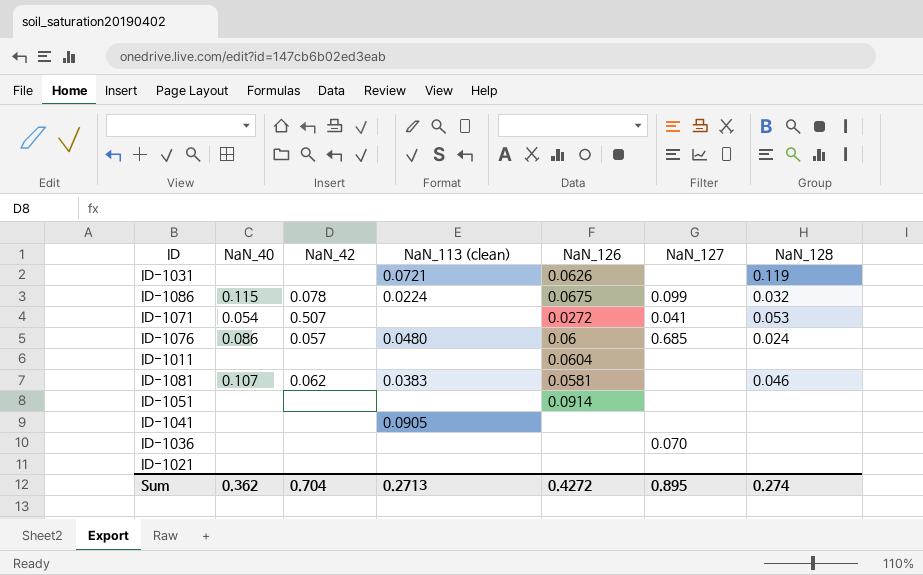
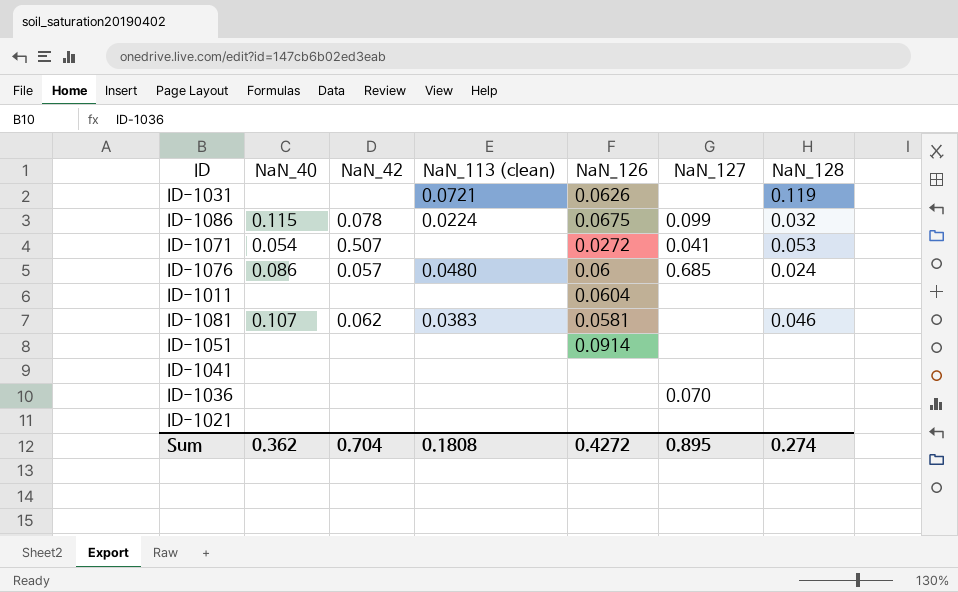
ID-1041 | NaN_113 (clean): 0.0905 -> none
Sum | NaN_113 (clean): 0.2713 -> 0.1808

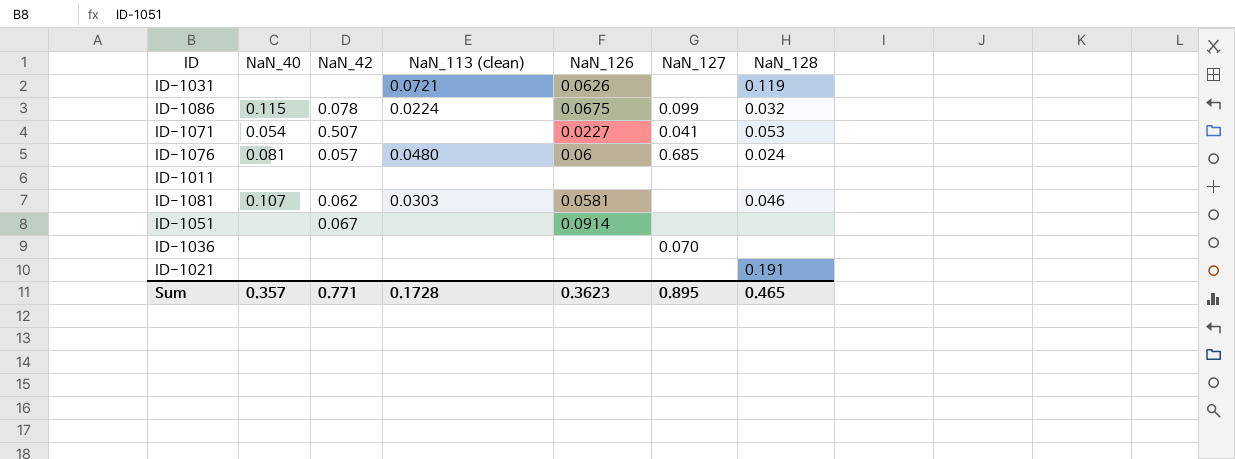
row ID-1041: none | none | none | none | none | none -> none
ID-1071 | NaN_126: 0.0272 -> 0.0227
ID-1076 | NaN_40: 0.086 -> 0.081
ID-1011 | NaN_126: 0.0604 -> none
ID-1081 | NaN_113 (clean): 0.0383 -> 0.0303
ID-1051 | NaN_42: none -> 0.067
ID-1021 | NaN_128: none -> 0.191
Sum | NaN_40: 0.362 -> 0.357
Sum | NaN_42: 0.704 -> 0.771
Sum | NaN_113 (clean): 0.1808 -> 0.1728
Sum | NaN_126: 0.4272 -> 0.3623
Sum | NaN_128: 0.274 -> 0.465

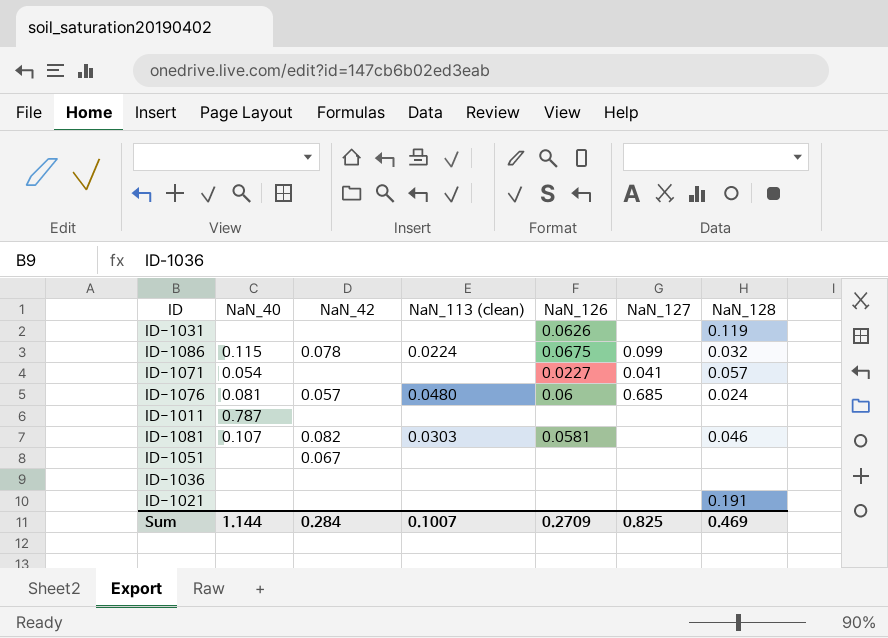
ID-1031 | NaN_113 (clean): 0.0721 -> none
ID-1071 | NaN_42: 0.507 -> none
ID-1071 | NaN_128: 0.053 -> 0.057
ID-1011 | NaN_40: none -> 0.787
ID-1081 | NaN_42: 0.062 -> 0.082
ID-1051 | NaN_126: 0.0914 -> none
ID-1036 | NaN_127: 0.070 -> none
Sum | NaN_40: 0.357 -> 1.144
Sum | NaN_42: 0.771 -> 0.284
Sum | NaN_113 (clean): 0.1728 -> 0.1007
Sum | NaN_126: 0.3623 -> 0.2709
Sum | NaN_127: 0.895 -> 0.825
Sum | NaN_128: 0.465 -> 0.469

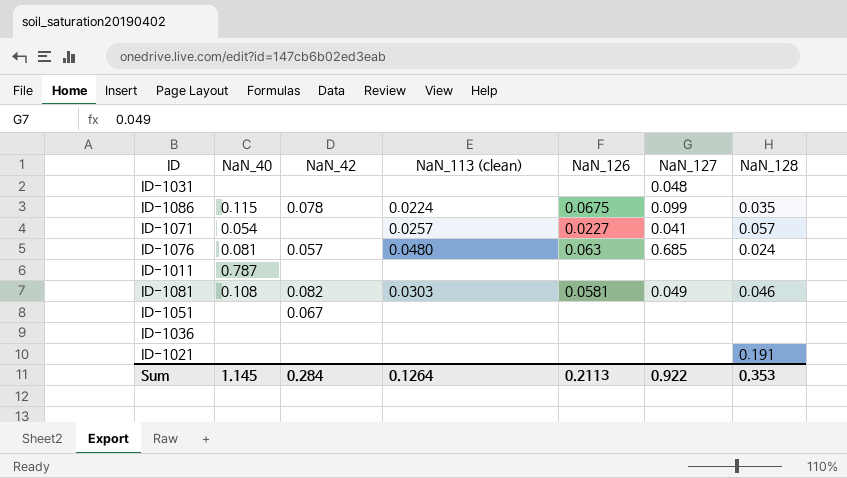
ID-1031 | NaN_126: 0.0626 -> none
ID-1031 | NaN_127: none -> 0.048
ID-1031 | NaN_128: 0.119 -> none
ID-1086 | NaN_128: 0.032 -> 0.035
ID-1071 | NaN_113 (clean): none -> 0.0257
ID-1076 | NaN_126: 0.06 -> 0.063
ID-1081 | NaN_40: 0.107 -> 0.108
ID-1081 | NaN_127: none -> 0.049
Sum | NaN_40: 1.144 -> 1.145
Sum | NaN_113 (clean): 0.1007 -> 0.1264
Sum | NaN_126: 0.2709 -> 0.2113
Sum | NaN_127: 0.825 -> 0.922
Sum | NaN_128: 0.469 -> 0.353

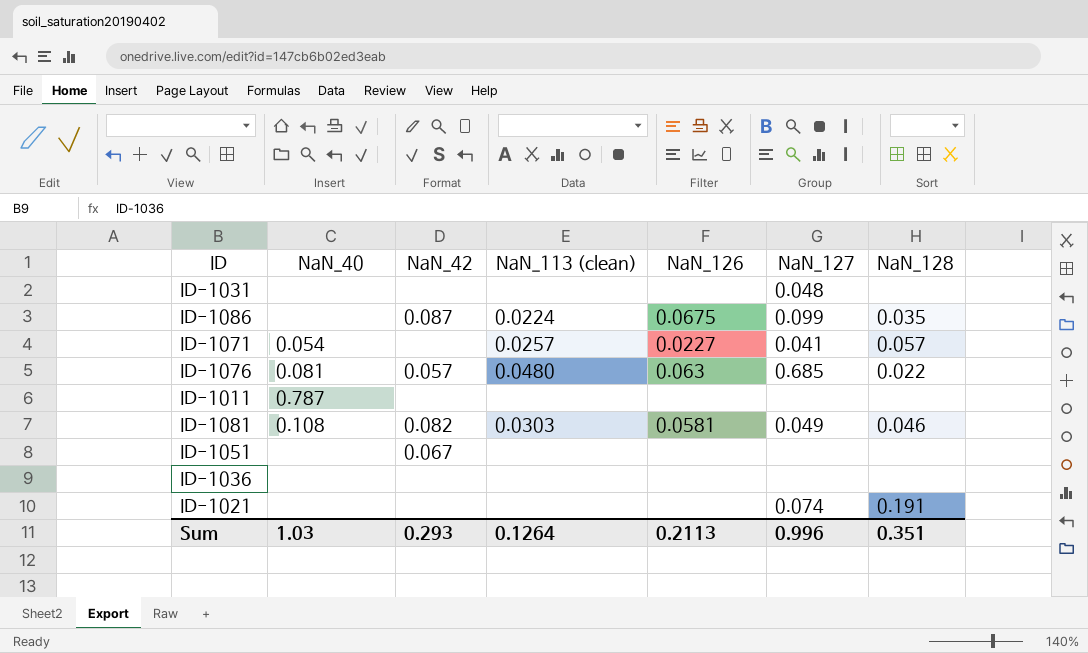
ID-1086 | NaN_40: 0.115 -> none
ID-1086 | NaN_42: 0.078 -> 0.087
ID-1076 | NaN_128: 0.024 -> 0.022
ID-1021 | NaN_127: none -> 0.074
Sum | NaN_40: 1.145 -> 1.03
Sum | NaN_42: 0.284 -> 0.293
Sum | NaN_127: 0.922 -> 0.996
Sum | NaN_128: 0.353 -> 0.351

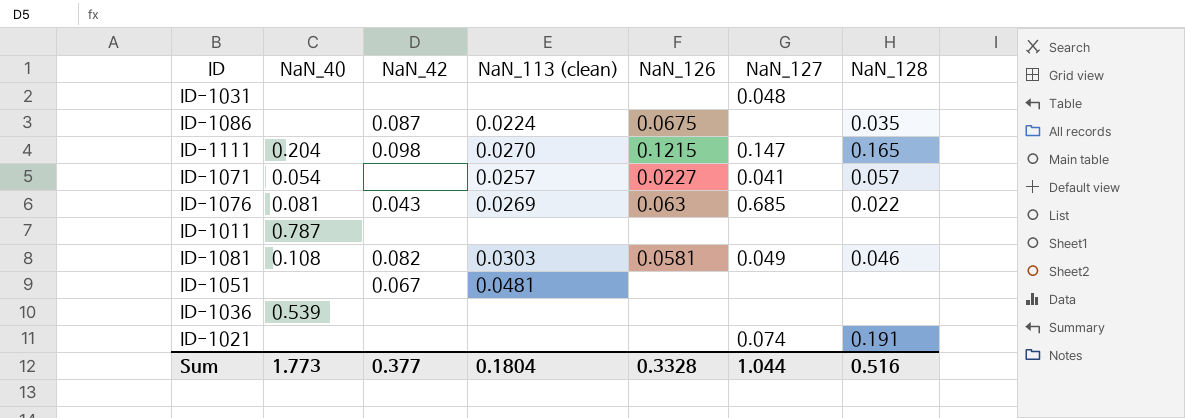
ID-1086 | NaN_127: 0.099 -> none
row ID-1111: none -> 0.204 | 0.098 | 0.0270 | 0.1215 | 0.147 | 0.165
ID-1076 | NaN_42: 0.057 -> 0.043
ID-1076 | NaN_113 (clean): 0.0480 -> 0.0269
ID-1051 | NaN_113 (clean): none -> 0.0481
ID-1036 | NaN_40: none -> 0.539
Sum | NaN_40: 1.03 -> 1.773
Sum | NaN_42: 0.293 -> 0.377
Sum | NaN_113 (clean): 0.1264 -> 0.1804
Sum | NaN_126: 0.2113 -> 0.3328
Sum | NaN_127: 0.996 -> 1.044
Sum | NaN_128: 0.351 -> 0.516

